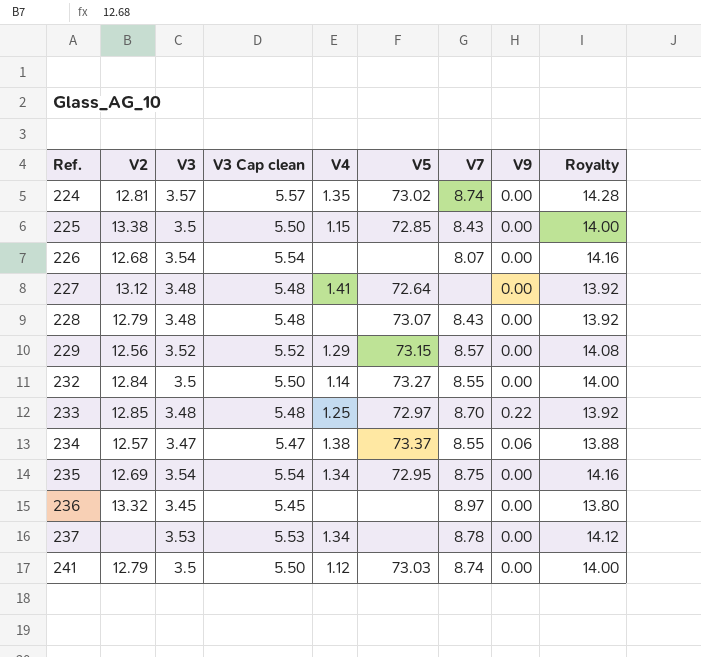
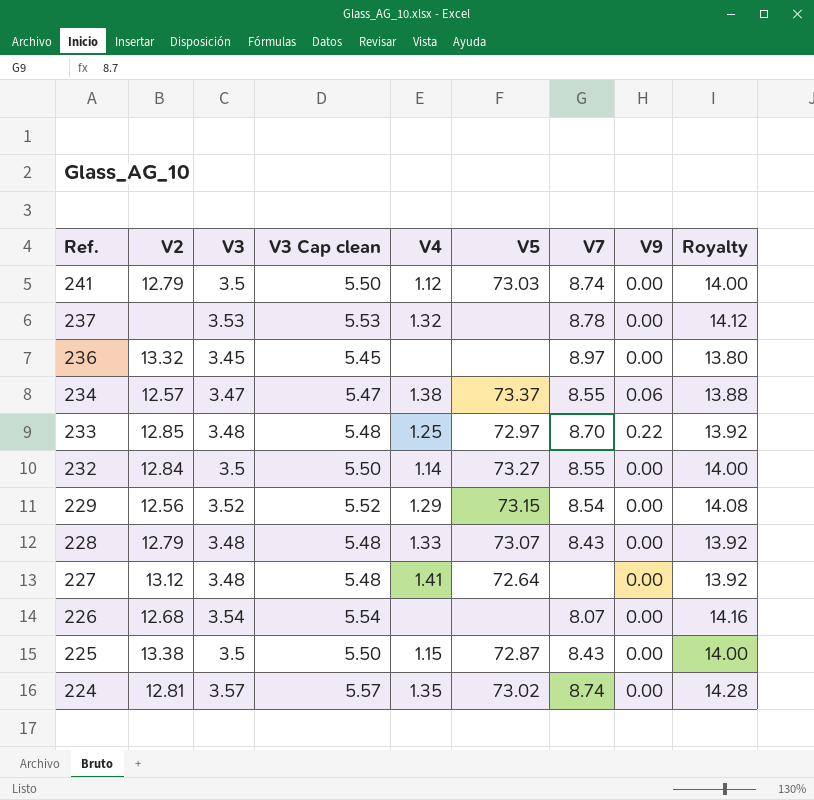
row order: Ref. ascending -> Ref. descending
row 235: 12.69 | 3.54 | 5.54 | 1.34 | 72.95 | 8.75 | 0.00 | 14.16 -> none
237 | V4: 1.34 -> 1.32
229 | V7: 8.57 -> 8.54
228 | V4: none -> 1.33
225 | V5: 72.85 -> 72.87

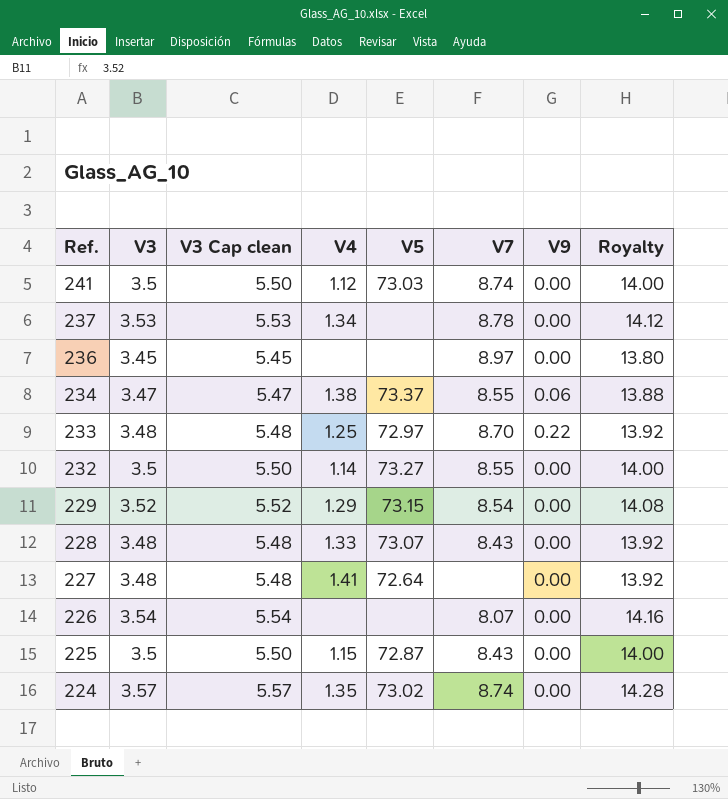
column V2 | position: 2 -> none
237 | V4: 1.32 -> 1.34

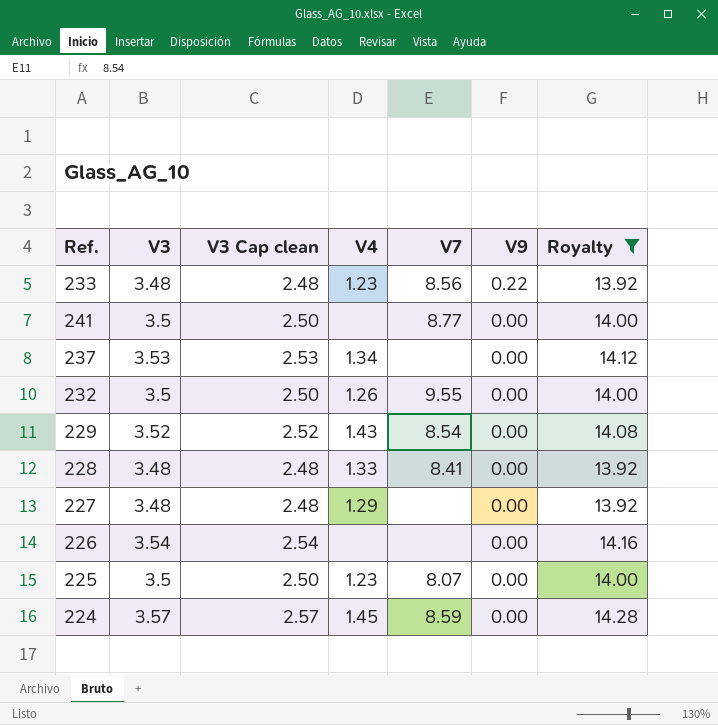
filter: none -> Royalty >= 13.92
row order: Ref. descending -> V9 descending
column V5 | position: 5 -> none
column V3 Cap clean | formula: [V3] + 2 -> [V3] - 1
233 | V4: 1.25 -> 1.23
233 | V7: 8.70 -> 8.56
241 | V4: 1.12 -> none
241 | V7: 8.74 -> 8.77
237 | V7: 8.78 -> none
232 | V4: 1.14 -> 1.26
232 | V7: 8.55 -> 9.55
229 | V4: 1.29 -> 1.43
228 | V7: 8.43 -> 8.41
227 | V4: 1.41 -> 1.29
226 | V7: 8.07 -> none
225 | V4: 1.15 -> 1.23
225 | V7: 8.43 -> 8.07
224 | V4: 1.35 -> 1.45
224 | V7: 8.74 -> 8.59

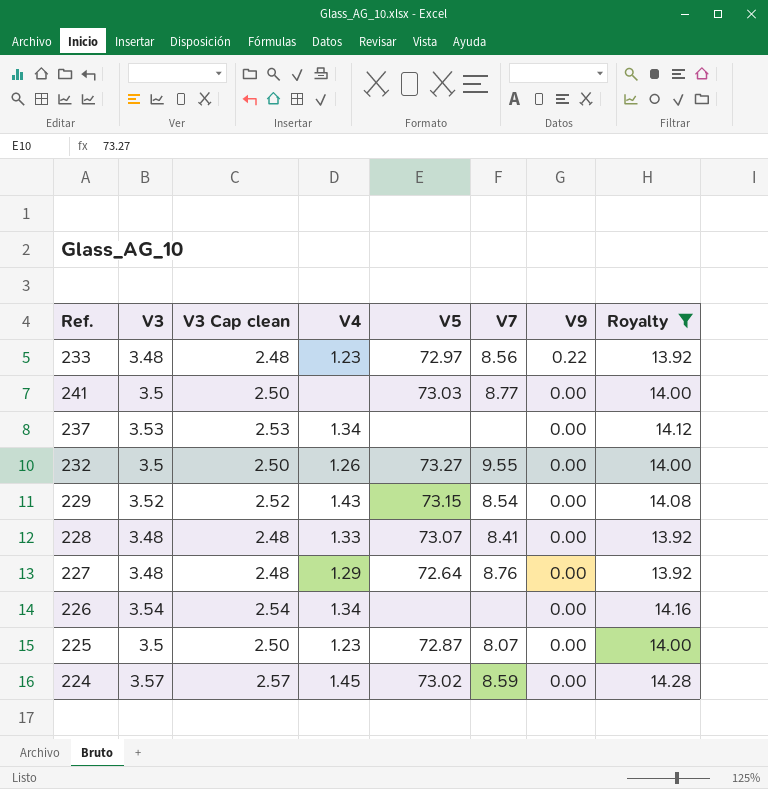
column V5 | position: none -> 5
227 | V7: none -> 8.76
226 | V4: none -> 1.34

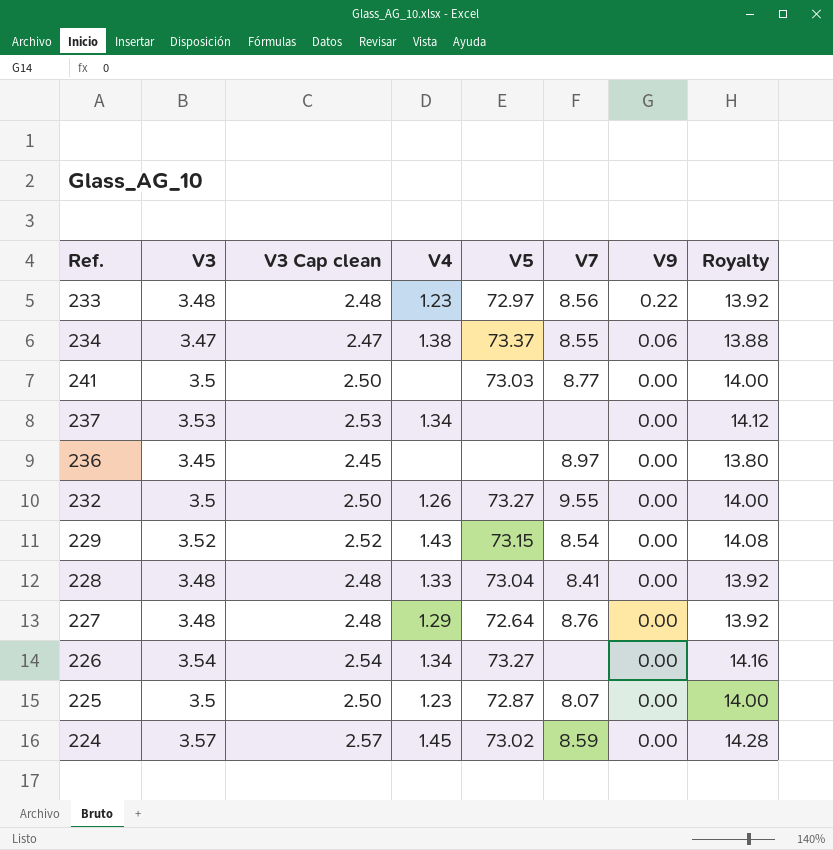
filter: Royalty >= 13.92 -> none
228 | V5: 73.07 -> 73.04
226 | V5: none -> 73.27

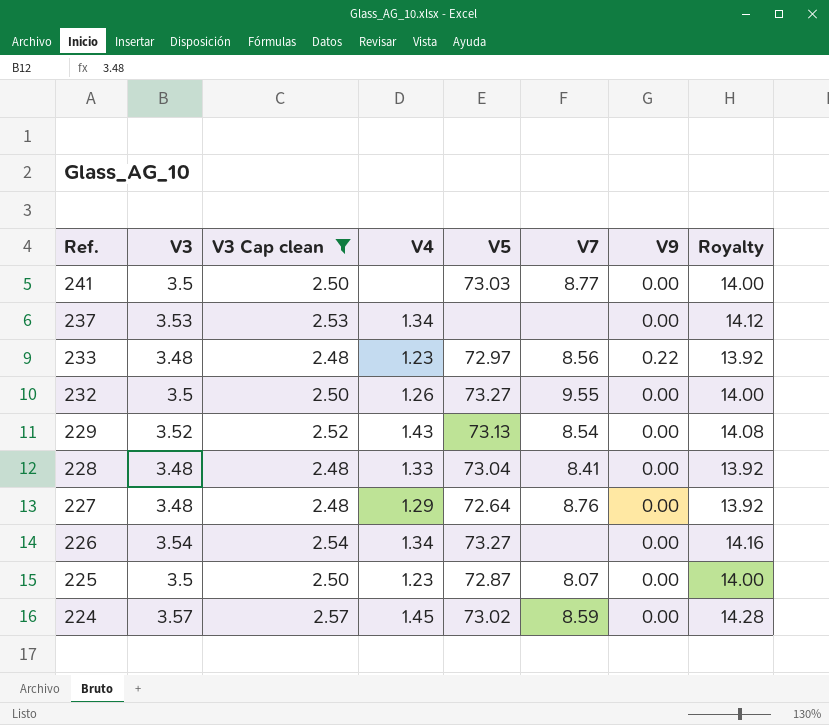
filter: none -> V3 Cap clean >= 2.48
row order: V9 descending -> Ref. descending
229 | V5: 73.15 -> 73.13

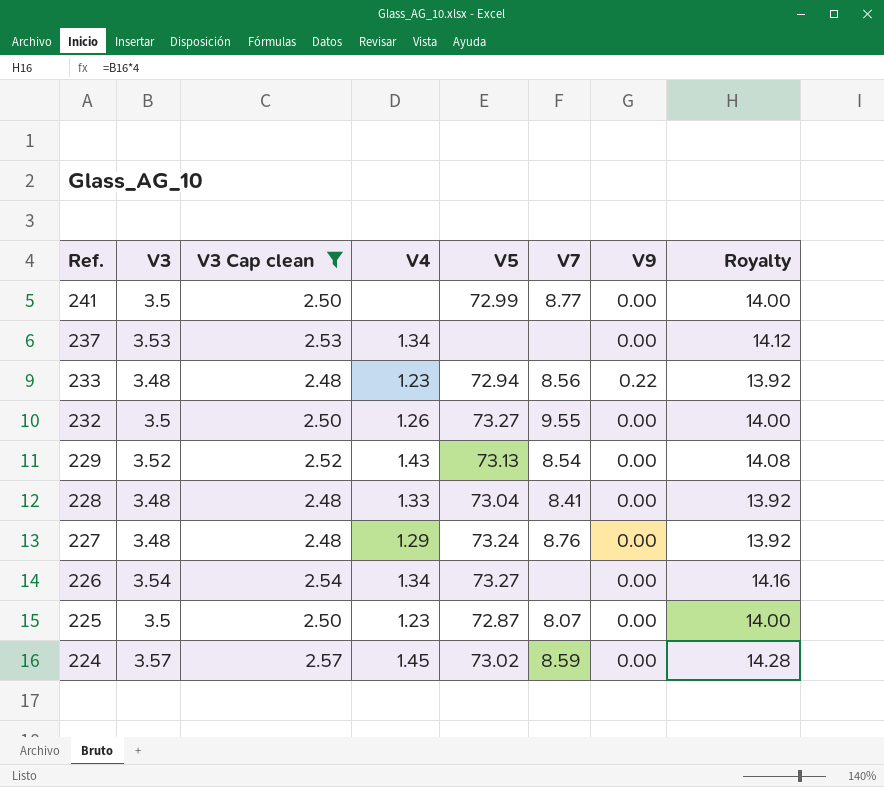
241 | V5: 73.03 -> 72.99
233 | V5: 72.97 -> 72.94
227 | V5: 72.64 -> 73.24

